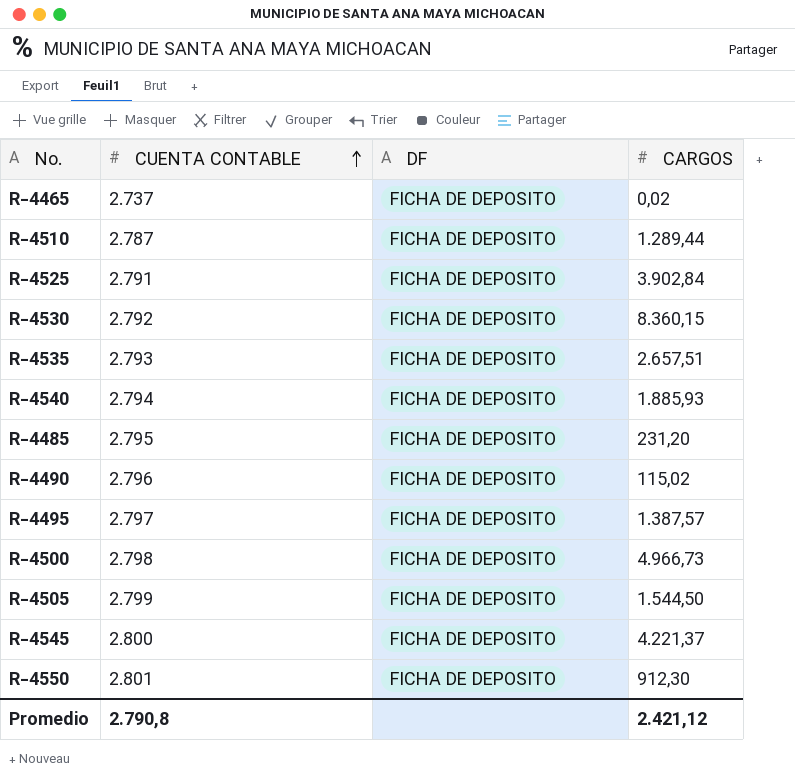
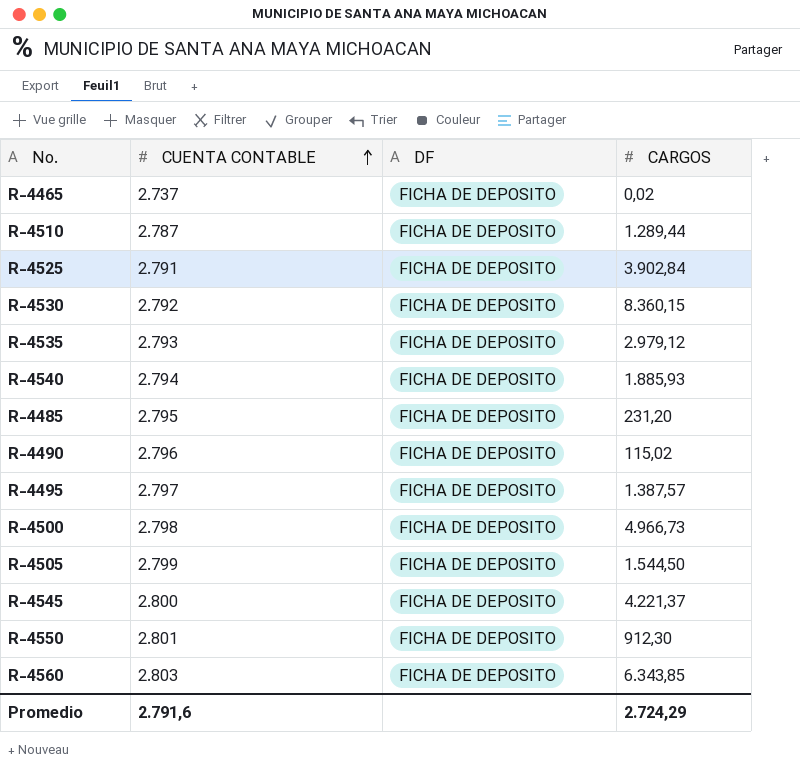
R-4535 | CARGOS: 2.657,51 -> 2.979,12
row R-4560: none -> 2.803 | FICHA DE DEPOSITO | 6.343,85
Promedio | CUENTA CONTABLE: 2.790,8 -> 2.791,6
Promedio | CARGOS: 2.421,12 -> 2.724,29

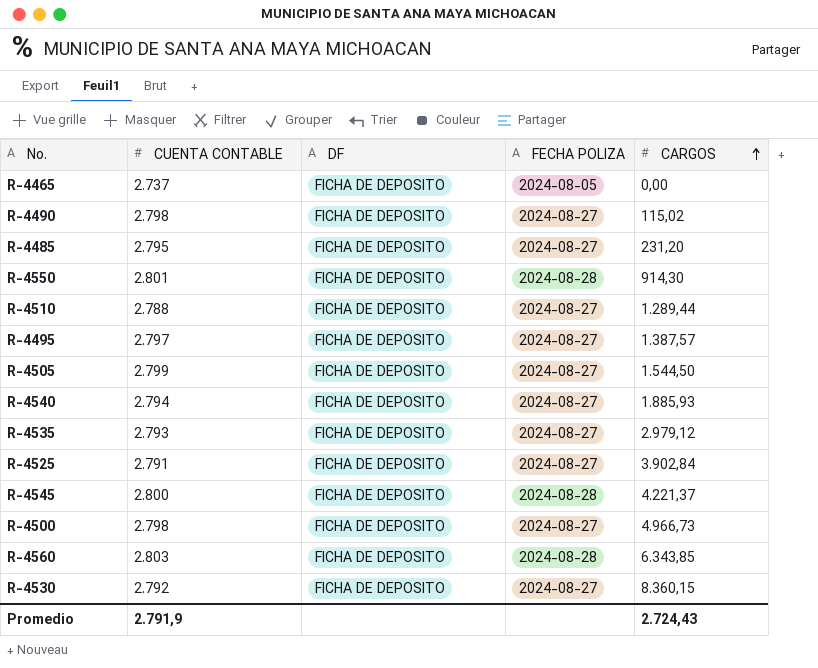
row order: CUENTA CONTABLE ascending -> CARGOS ascending
column FECHA POLIZA | position: none -> 4
R-4465 | CARGOS: 0,02 -> 0,00
R-4490 | CUENTA CONTABLE: 2.796 -> 2.798
R-4550 | CARGOS: 912,30 -> 914,30
R-4510 | CUENTA CONTABLE: 2.787 -> 2.788
Promedio | CUENTA CONTABLE: 2.791,6 -> 2.791,9
Promedio | CARGOS: 2.724,29 -> 2.724,43

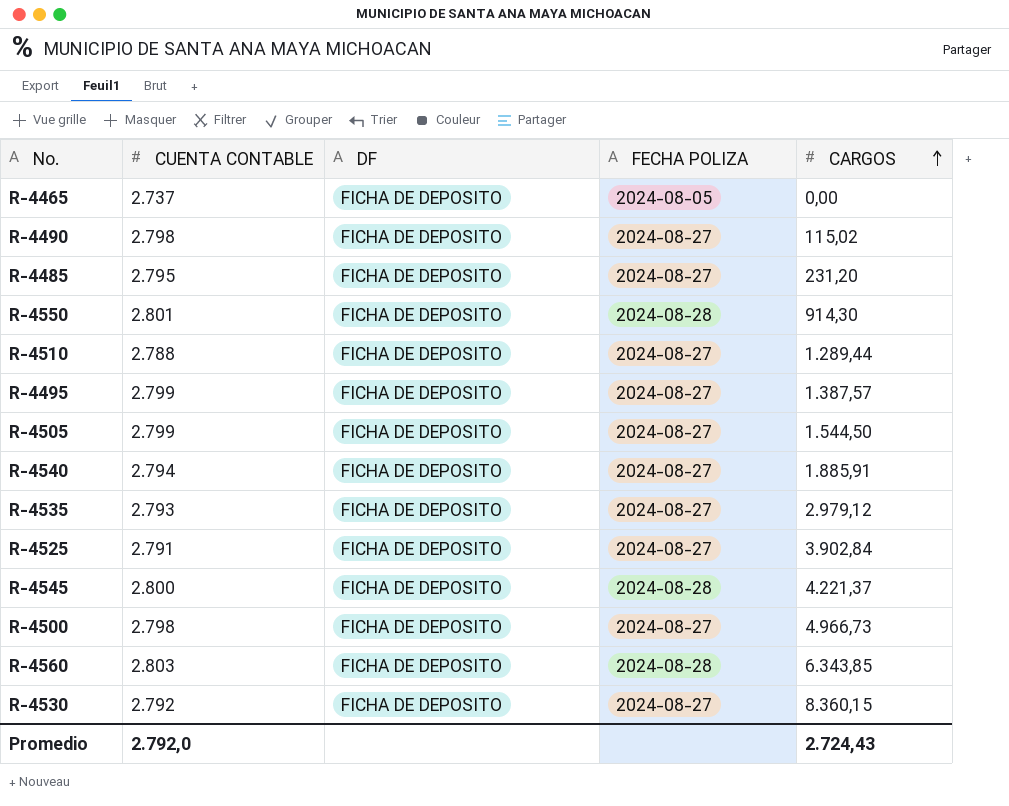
R-4495 | CUENTA CONTABLE: 2.797 -> 2.799
R-4540 | CARGOS: 1.885,93 -> 1.885,91
Promedio | CUENTA CONTABLE: 2.791,9 -> 2.792,0

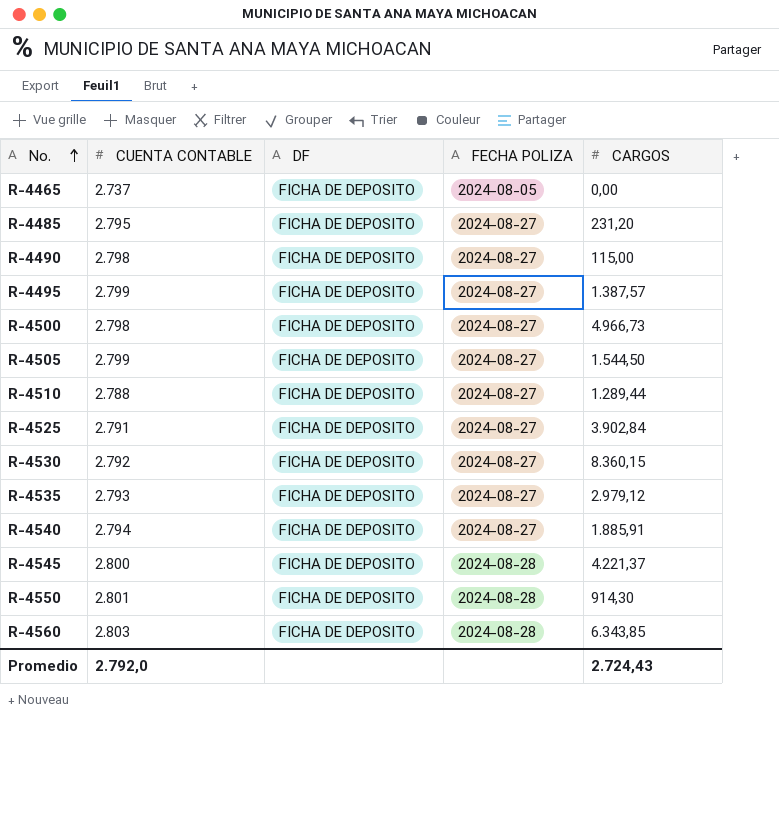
row order: CARGOS ascending -> No. ascending
R-4490 | CARGOS: 115,02 -> 115,00

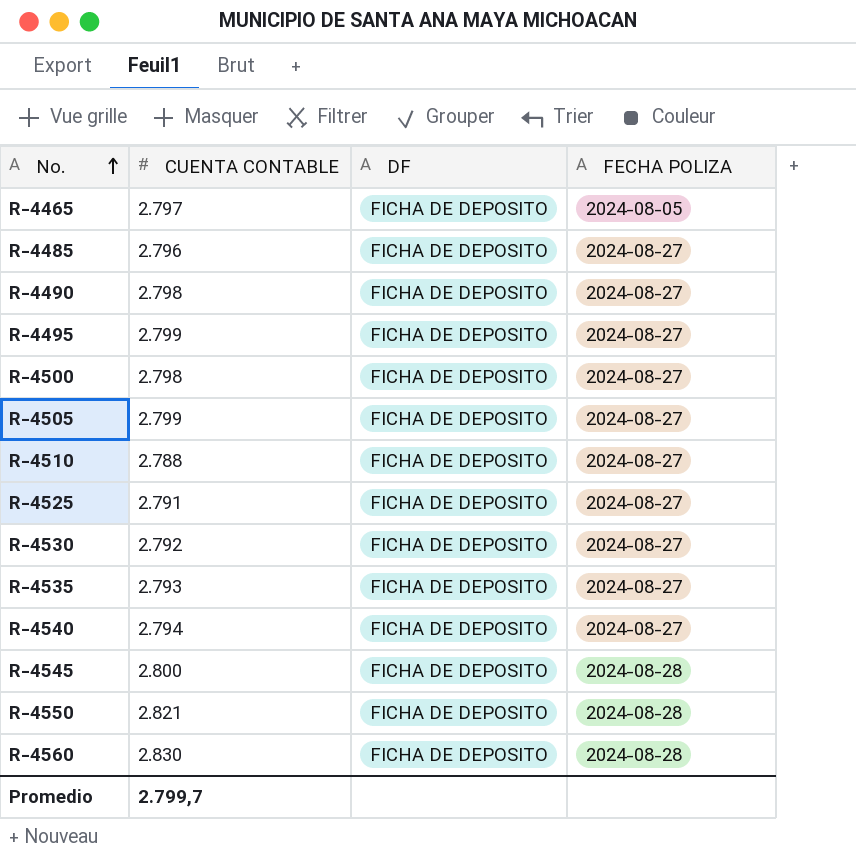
column CARGOS | position: 5 -> none
R-4465 | CUENTA CONTABLE: 2.737 -> 2.797
R-4485 | CUENTA CONTABLE: 2.795 -> 2.796
R-4550 | CUENTA CONTABLE: 2.801 -> 2.821
R-4560 | CUENTA CONTABLE: 2.803 -> 2.830
Promedio | CUENTA CONTABLE: 2.792,0 -> 2.799,7

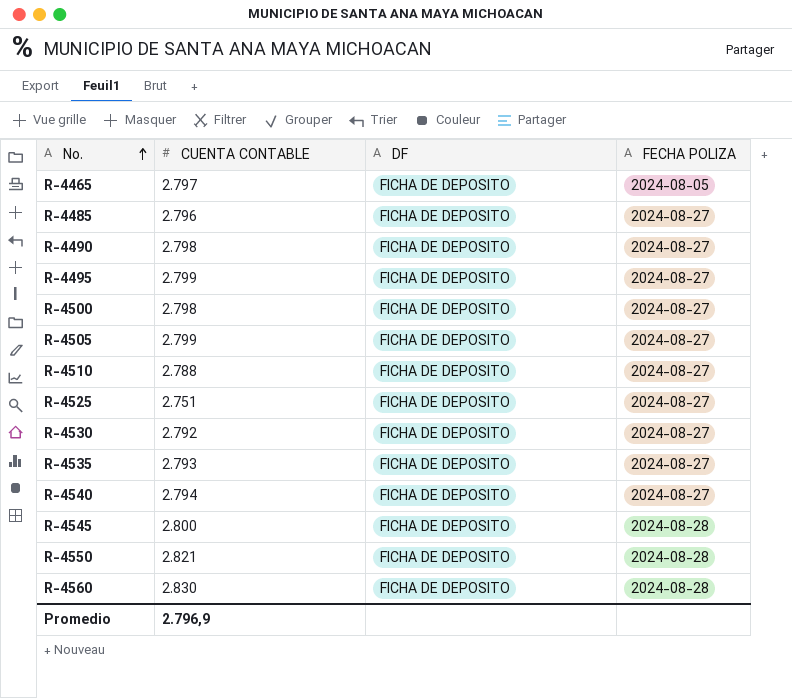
R-4525 | CUENTA CONTABLE: 2.791 -> 2.751
Promedio | CUENTA CONTABLE: 2.799,7 -> 2.796,9

